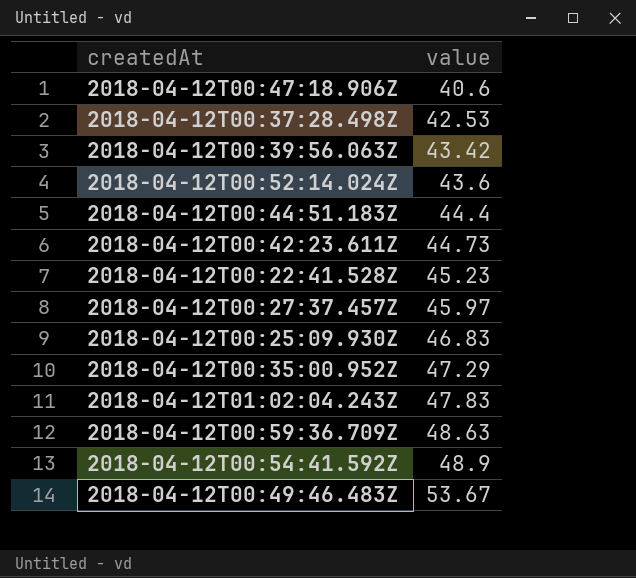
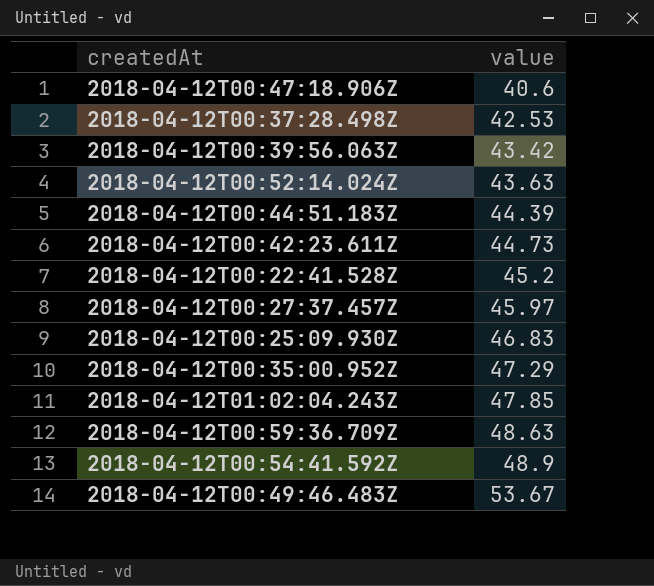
2018-04-12T00:52:14.024Z | value: 43.6 -> 43.63
2018-04-12T00:44:51.183Z | value: 44.4 -> 44.39
2018-04-12T00:22:41.528Z | value: 45.23 -> 45.2
2018-04-12T01:02:04.243Z | value: 47.83 -> 47.85

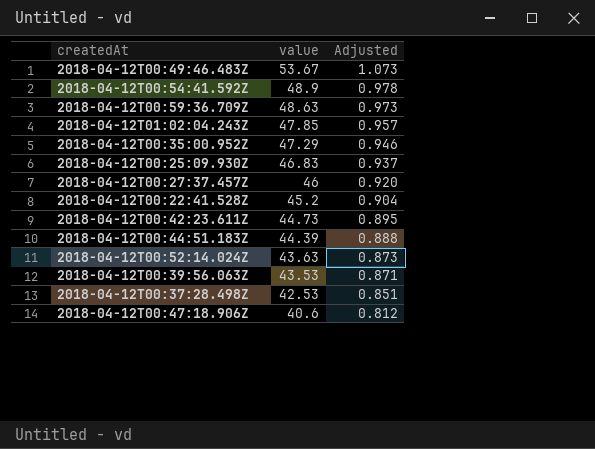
row order: value ascending -> value descending
column Adjusted | formula: none -> [value] * 0.02
2018-04-12T00:27:37.457Z | value: 45.97 -> 46
2018-04-12T00:39:56.063Z | value: 43.42 -> 43.53

